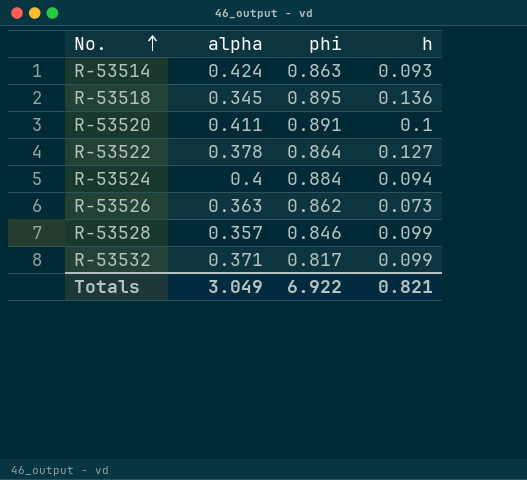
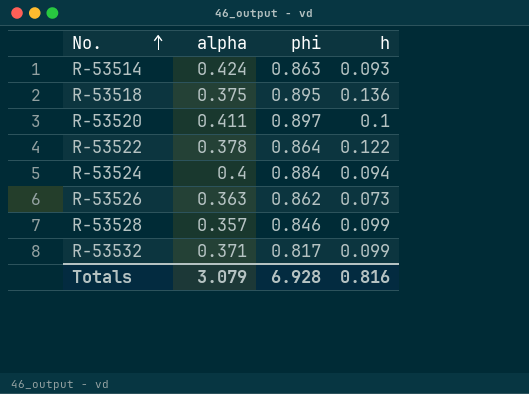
R-53518 | alpha: 0.345 -> 0.375
R-53520 | phi: 0.891 -> 0.897
R-53522 | h: 0.127 -> 0.122
Totals | alpha: 3.049 -> 3.079
Totals | phi: 6.922 -> 6.928
Totals | h: 0.821 -> 0.816

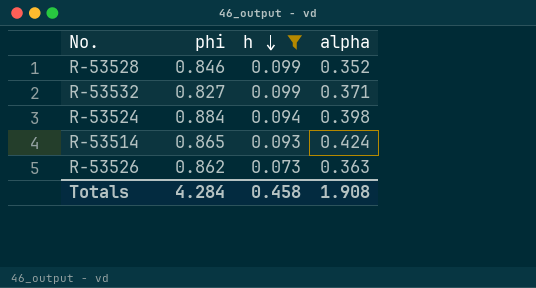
filter: none -> h <= 0.099
row order: No. ascending -> h descending
column alpha | position: 2 -> 4
R-53528 | alpha: 0.357 -> 0.352
R-53532 | phi: 0.817 -> 0.827
R-53524 | alpha: 0.4 -> 0.398
R-53514 | phi: 0.863 -> 0.865
Totals | phi: 6.928 -> 4.284
Totals | h: 0.816 -> 0.458
Totals | alpha: 3.079 -> 1.908

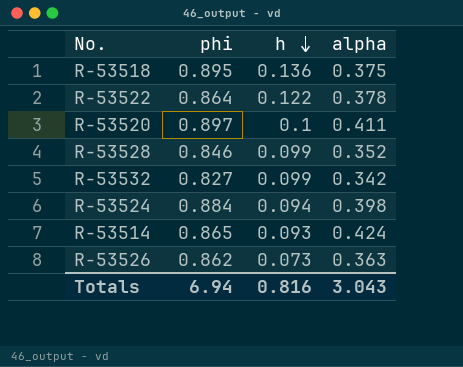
filter: h <= 0.099 -> none
R-53532 | alpha: 0.371 -> 0.342
Totals | phi: 4.284 -> 6.94
Totals | h: 0.458 -> 0.816
Totals | alpha: 1.908 -> 3.043

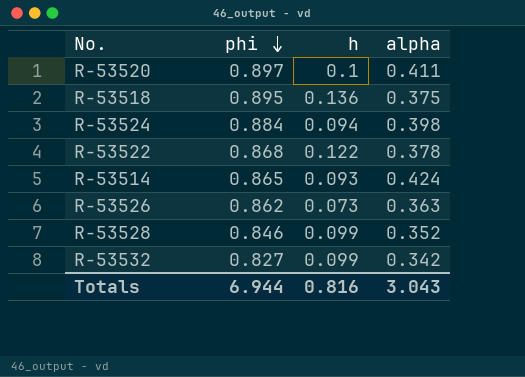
row order: h descending -> phi descending
R-53522 | phi: 0.864 -> 0.868
Totals | phi: 6.94 -> 6.944

